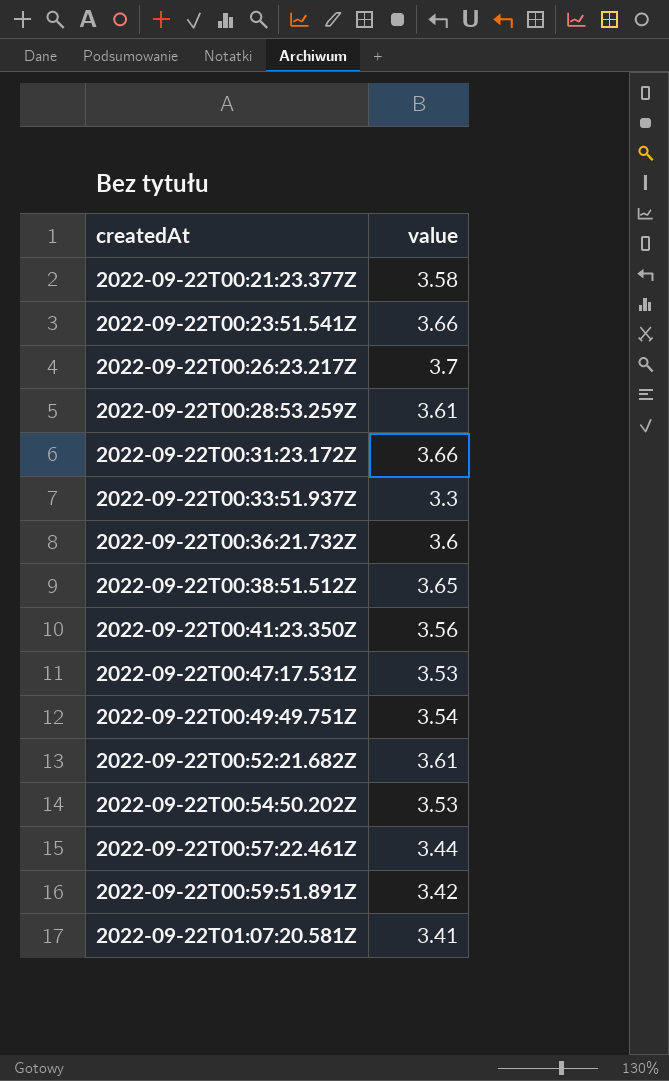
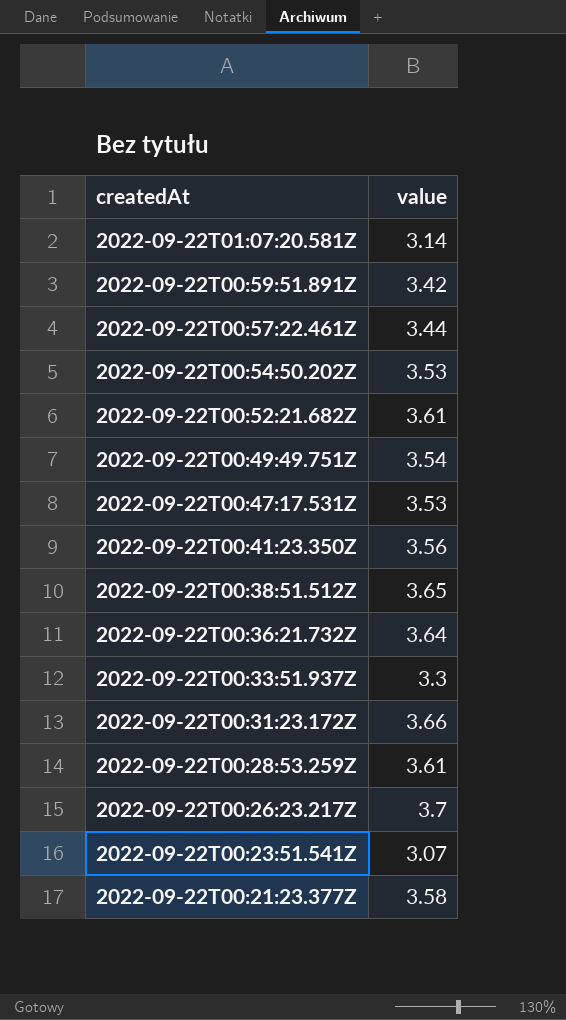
row order: createdAt ascending -> createdAt descending
2022-09-22T01:07:20.581Z | value: 3.41 -> 3.14
2022-09-22T00:36:21.732Z | value: 3.6 -> 3.64
2022-09-22T00:23:51.541Z | value: 3.66 -> 3.07

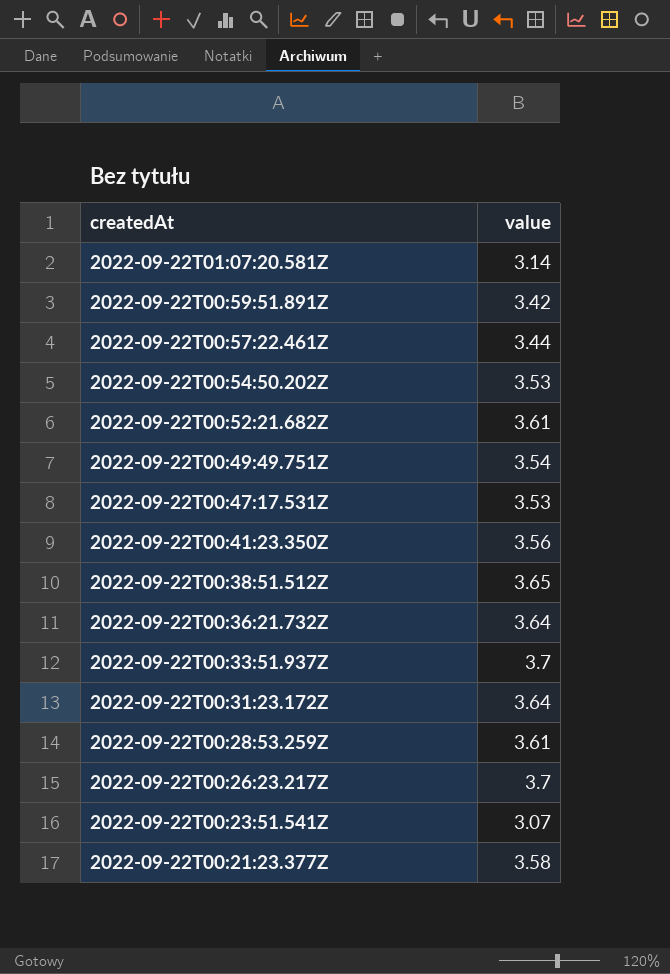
2022-09-22T00:33:51.937Z | value: 3.3 -> 3.7
2022-09-22T00:31:23.172Z | value: 3.66 -> 3.64

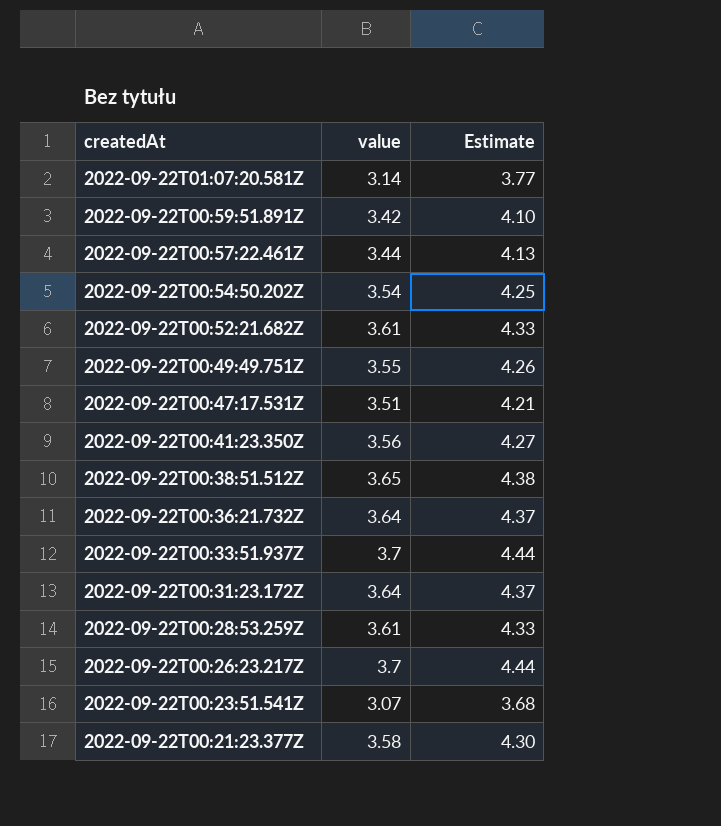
column Estimate | formula: none -> [value] * 1.2
2022-09-22T00:54:50.202Z | value: 3.53 -> 3.54
2022-09-22T00:49:49.751Z | value: 3.54 -> 3.55
2022-09-22T00:47:17.531Z | value: 3.53 -> 3.51

